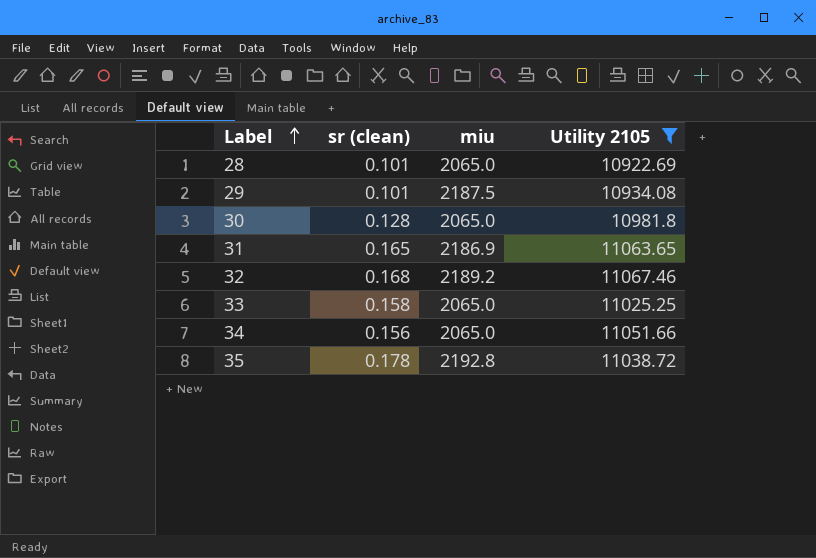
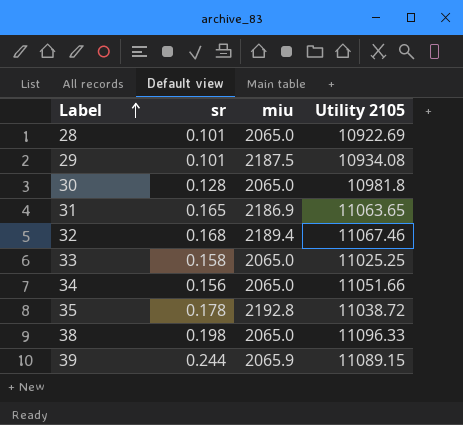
filter: Utility 2105 <= 11067.46 -> none
column name: sr (clean) -> sr
32 | miu: 2189.2 -> 2189.4

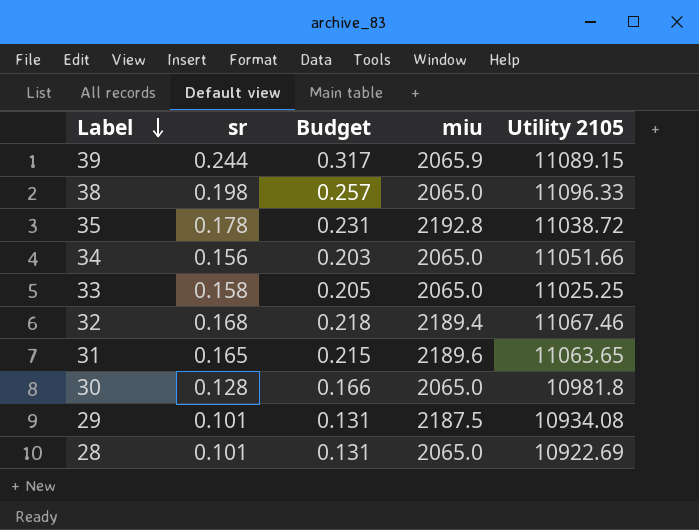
row order: Label ascending -> Label descending
column Budget | formula: none -> [sr] * 1.3
31 | miu: 2186.9 -> 2189.6

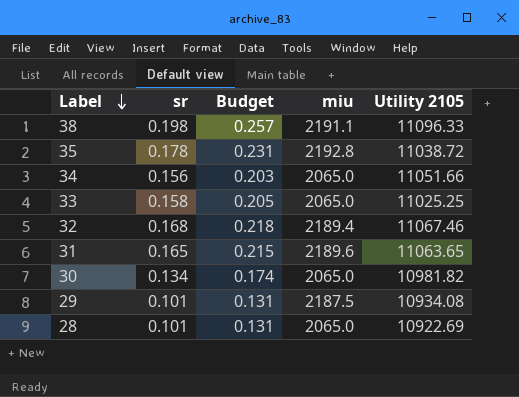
row 39: 0.244 | 0.317 | 2065.9 | 11089.15 -> none
38 | miu: 2065.0 -> 2191.1
30 | sr: 0.128 -> 0.134
30 | Budget: 0.166 -> 0.174
30 | Utility 2105: 10981.8 -> 10981.82

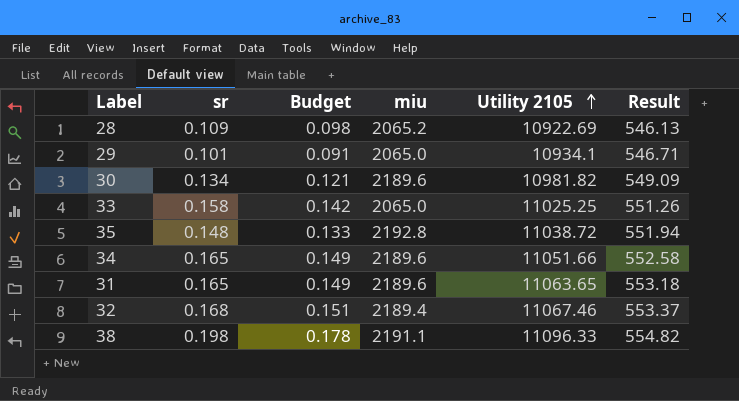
row order: Label descending -> Utility 2105 ascending
column Budget | formula: [sr] * 1.3 -> [sr] * 0.9
column Result | formula: none -> [Utility 2105] * 0.05
28 | sr: 0.101 -> 0.109
28 | miu: 2065.0 -> 2065.2
29 | miu: 2187.5 -> 2065.0
29 | Utility 2105: 10934.08 -> 10934.1
30 | miu: 2065.0 -> 2189.6
35 | sr: 0.178 -> 0.148
34 | sr: 0.156 -> 0.165
34 | miu: 2065.0 -> 2189.6

